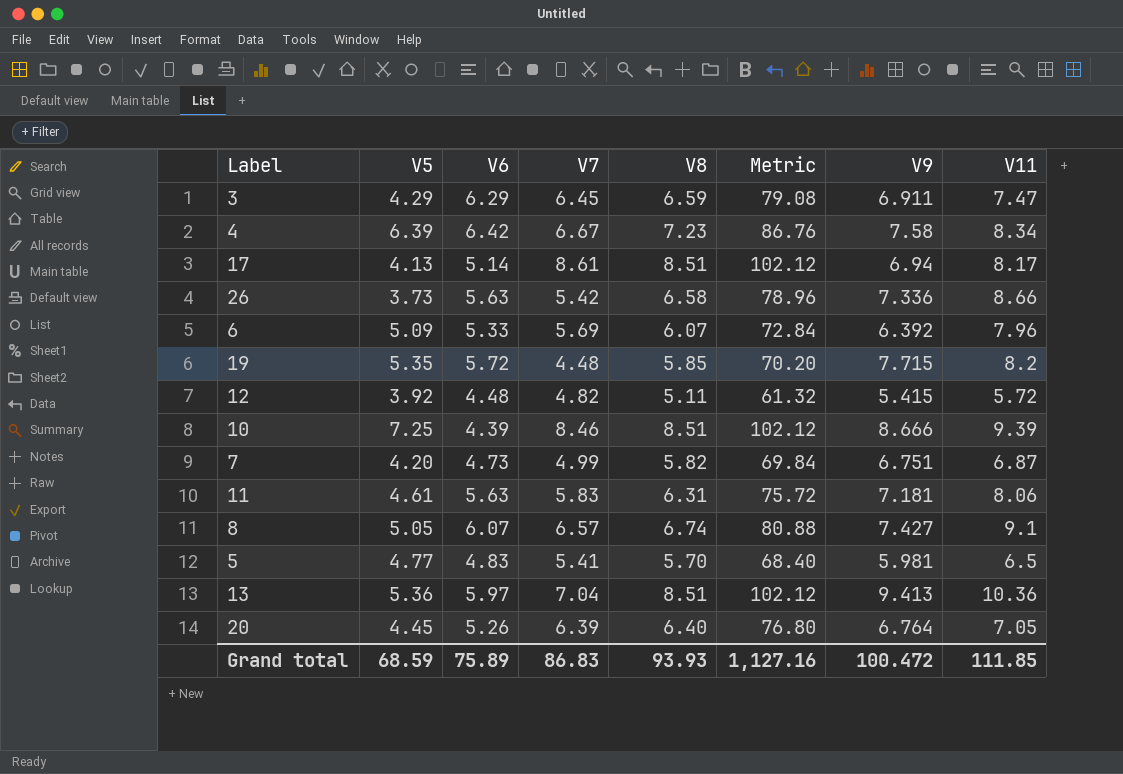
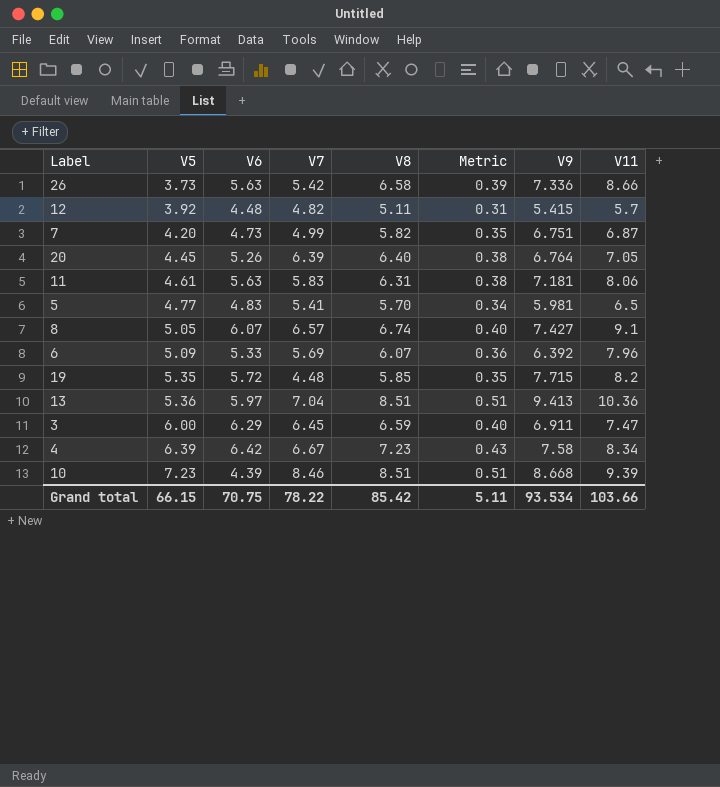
row order: none -> V5 ascending
column Metric | formula: [V8] * 12 -> [V8] * 0.06
row 17: 4.13 | 5.14 | 8.61 | 8.51 | 102.12 | 6.94 | 8.17 -> none
12 | V11: 5.72 -> 5.7
3 | V5: 4.29 -> 6.00
10 | V5: 7.25 -> 7.23
10 | V9: 8.666 -> 8.668
Grand total | V5: 68.59 -> 66.15
Grand total | V6: 75.89 -> 70.75
Grand total | V7: 86.83 -> 78.22
Grand total | V8: 93.93 -> 85.42
Grand total | Metric: 1,127.16 -> 5.11
Grand total | V9: 100.472 -> 93.534
Grand total | V11: 111.85 -> 103.66

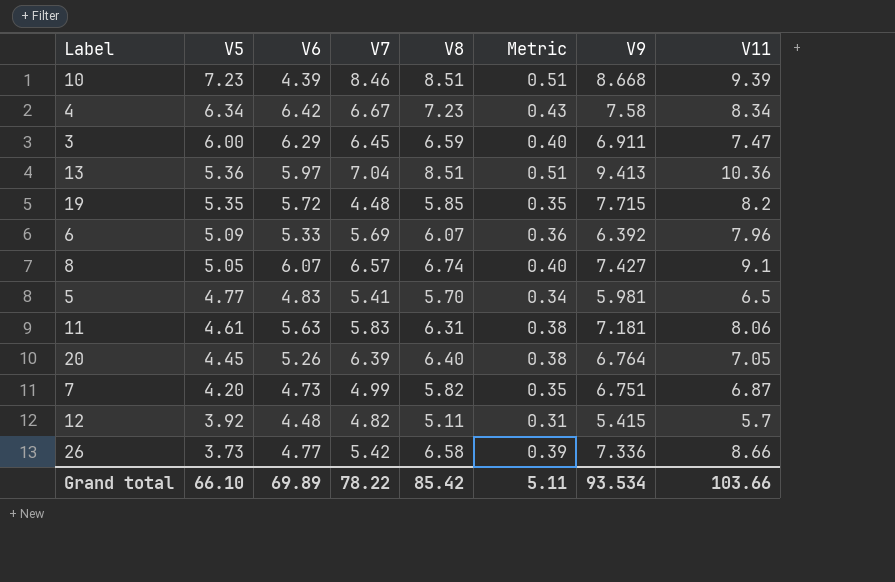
row order: V5 ascending -> V5 descending
4 | V5: 6.39 -> 6.34
26 | V6: 5.63 -> 4.77
Grand total | V5: 66.15 -> 66.10
Grand total | V6: 70.75 -> 69.89

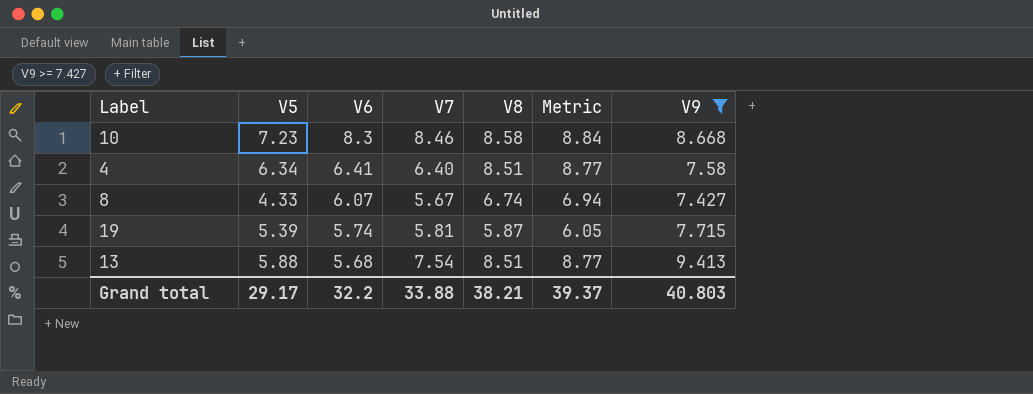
filter: none -> V9 >= 7.427
row order: V5 descending -> V6 descending
column V11 | position: 8 -> none
column Metric | formula: [V8] * 0.06 -> [V8] * 1.03
10 | V6: 4.39 -> 8.3
10 | V8: 8.51 -> 8.58
4 | V6: 6.42 -> 6.41
4 | V7: 6.67 -> 6.40
4 | V8: 7.23 -> 8.51
8 | V5: 5.05 -> 4.33
8 | V7: 6.57 -> 5.67
19 | V5: 5.35 -> 5.39
19 | V6: 5.72 -> 5.74
19 | V7: 4.48 -> 5.81
19 | V8: 5.85 -> 5.87
13 | V5: 5.36 -> 5.88
13 | V6: 5.97 -> 5.68
13 | V7: 7.04 -> 7.54
Grand total | V5: 66.10 -> 29.17
Grand total | V6: 69.89 -> 32.2
Grand total | V7: 78.22 -> 33.88
Grand total | V8: 85.42 -> 38.21
Grand total | Metric: 5.11 -> 39.37
Grand total | V9: 93.534 -> 40.803

